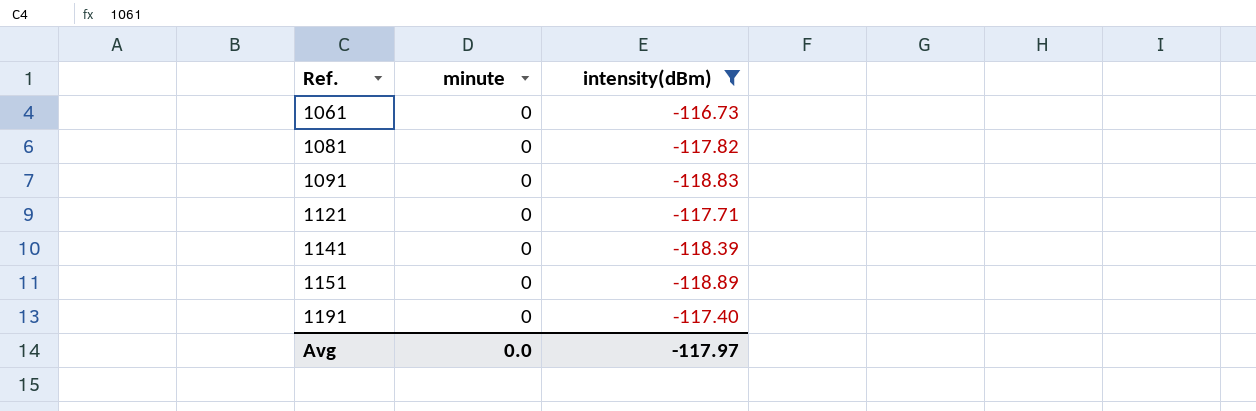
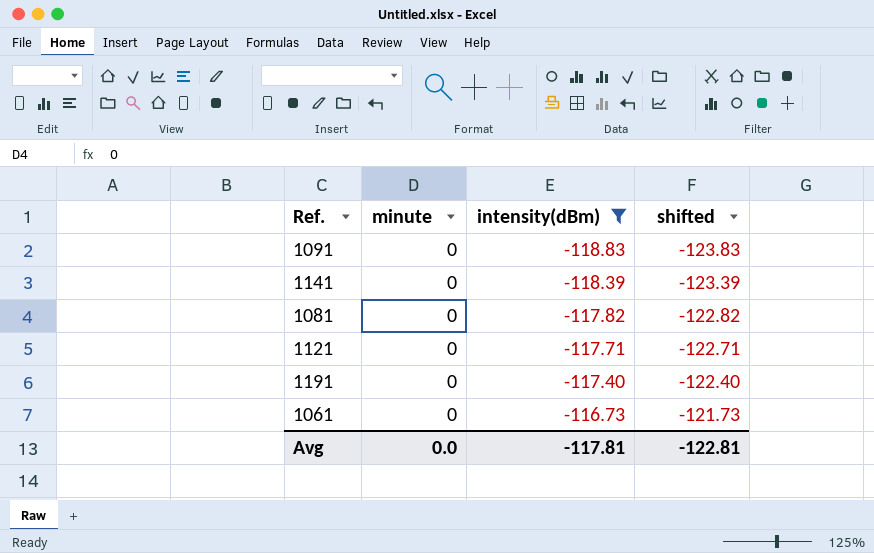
row order: Ref. ascending -> intensity(dBm) ascending
column shifted | formula: none -> [intensity(dBm)] - 5
row 1151: 0 | -118.89 -> none
Avg | intensity(dBm): -117.97 -> -117.81

